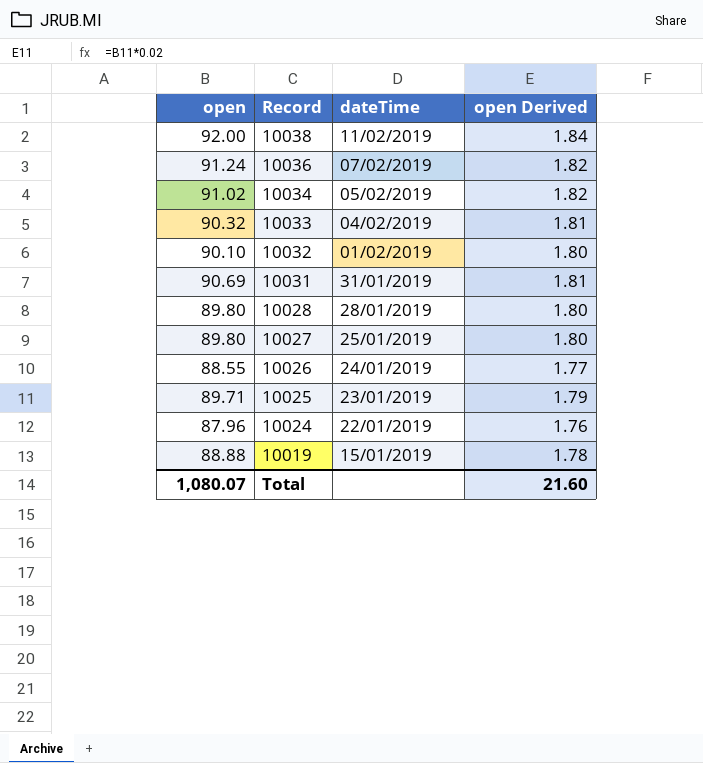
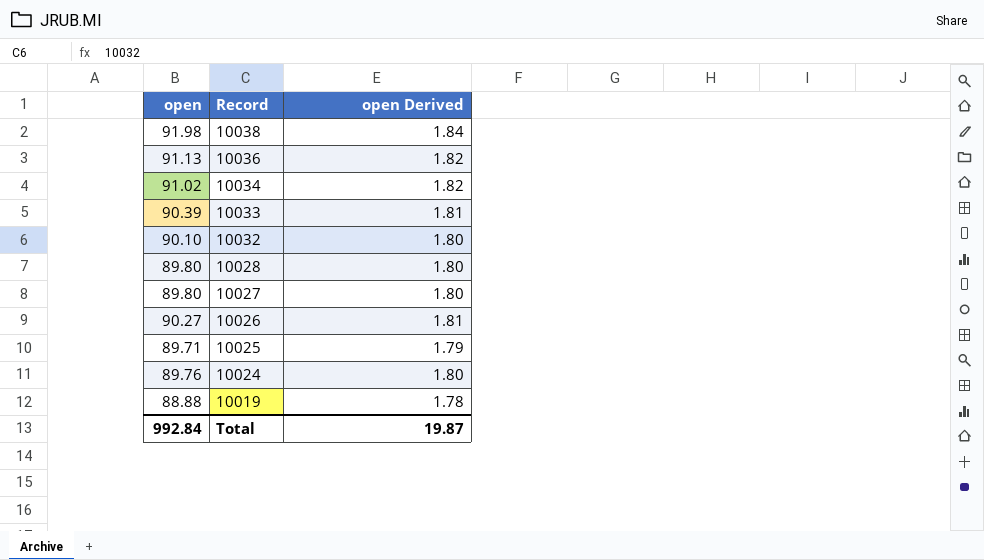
column dateTime | position: 3 -> none
row 10031: 90.69 | 31/01/2019 | 1.81 -> none
10038 | open: 92.00 -> 91.98
10036 | open: 91.24 -> 91.13
10033 | open: 90.32 -> 90.39
10026 | open: 88.55 -> 90.27
10026 | open Derived: 1.77 -> 1.81
10024 | open: 87.96 -> 89.76
10024 | open Derived: 1.76 -> 1.80
Total | open: 1,080.07 -> 992.84
Total | open Derived: 21.60 -> 19.87

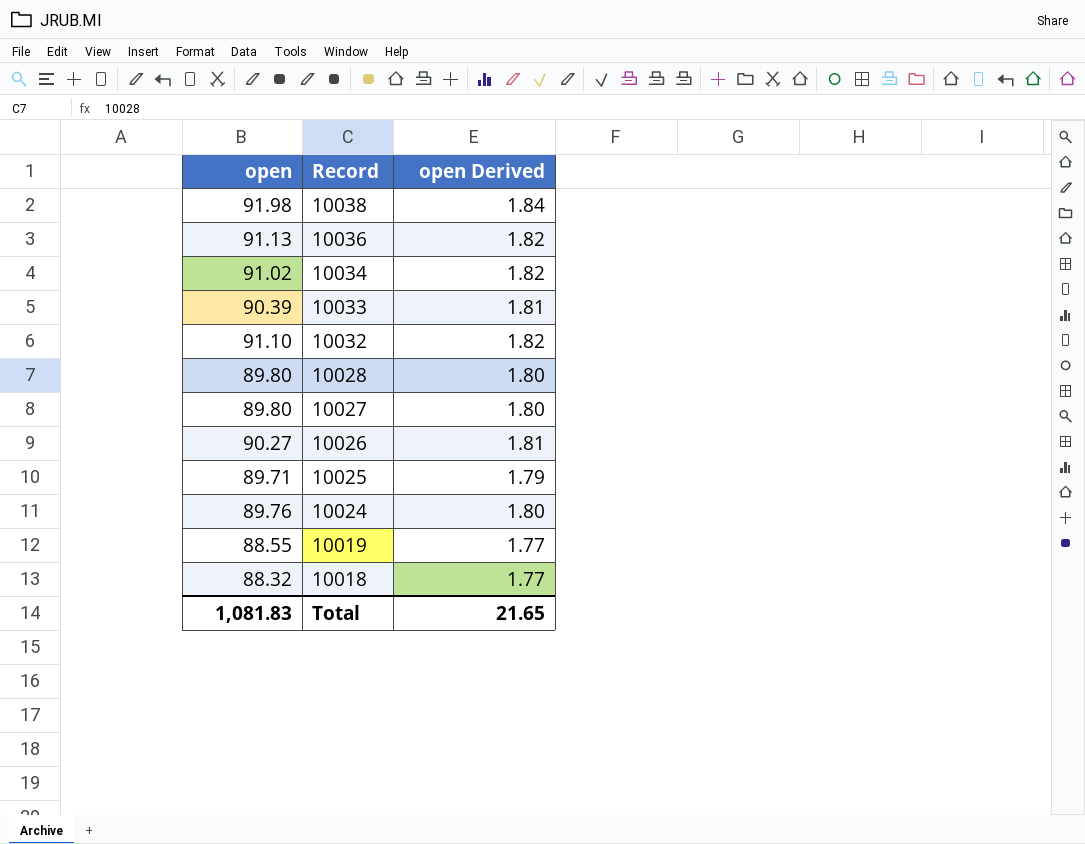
10032 | open: 90.10 -> 91.10
10032 | open Derived: 1.80 -> 1.82
10019 | open: 88.88 -> 88.55
10019 | open Derived: 1.78 -> 1.77
row 10018: none -> 88.32 | 1.77
Total | open: 992.84 -> 1,081.83
Total | open Derived: 19.87 -> 21.65

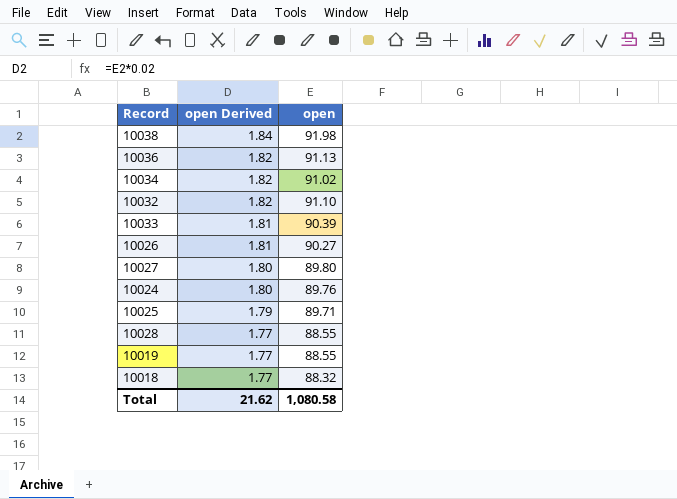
row order: Record descending -> open Derived descending
column open | position: 1 -> 3
10028 | open Derived: 1.80 -> 1.77
10028 | open: 89.80 -> 88.55
Total | open Derived: 21.65 -> 21.62
Total | open: 1,081.83 -> 1,080.58

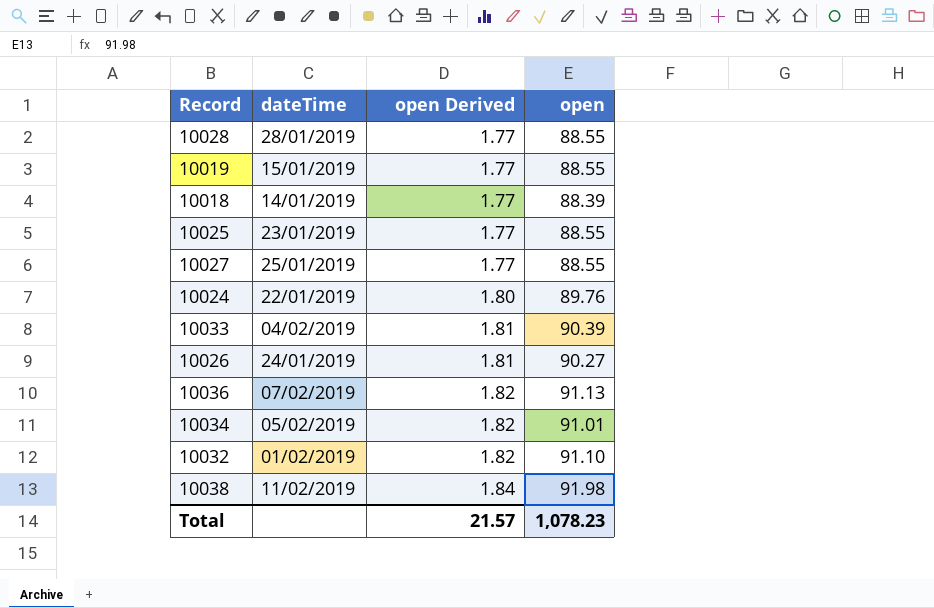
row order: open Derived descending -> open Derived ascending
column dateTime | position: none -> 2
10018 | open: 88.32 -> 88.39
10025 | open Derived: 1.79 -> 1.77
10025 | open: 89.71 -> 88.55
10027 | open Derived: 1.80 -> 1.77
10027 | open: 89.80 -> 88.55
10034 | open: 91.02 -> 91.01
Total | open Derived: 21.62 -> 21.57
Total | open: 1,080.58 -> 1,078.23

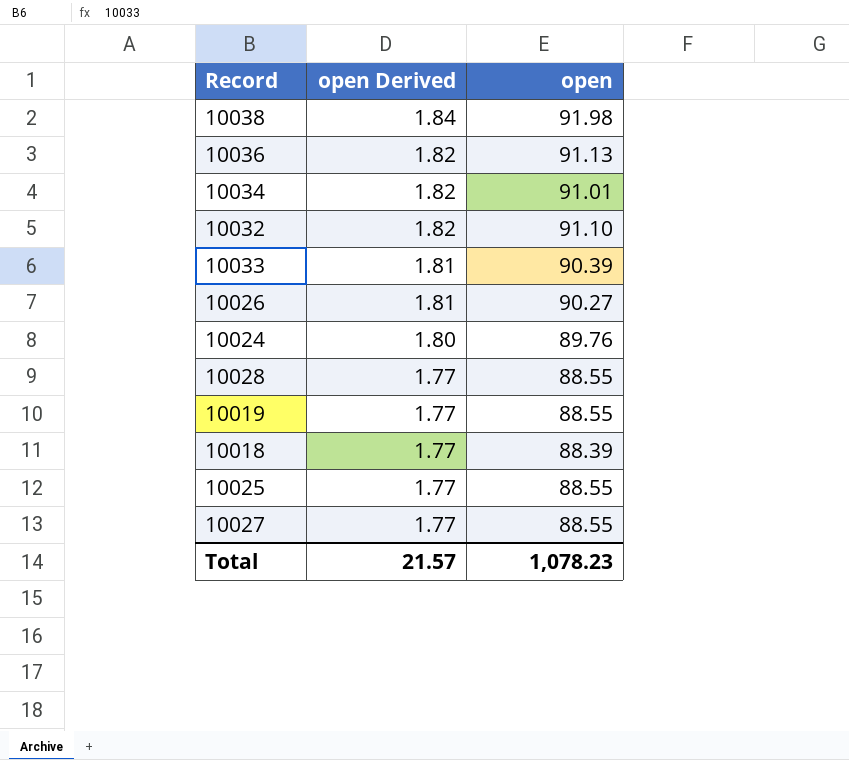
row order: open Derived ascending -> open Derived descending
column dateTime | position: 2 -> none

